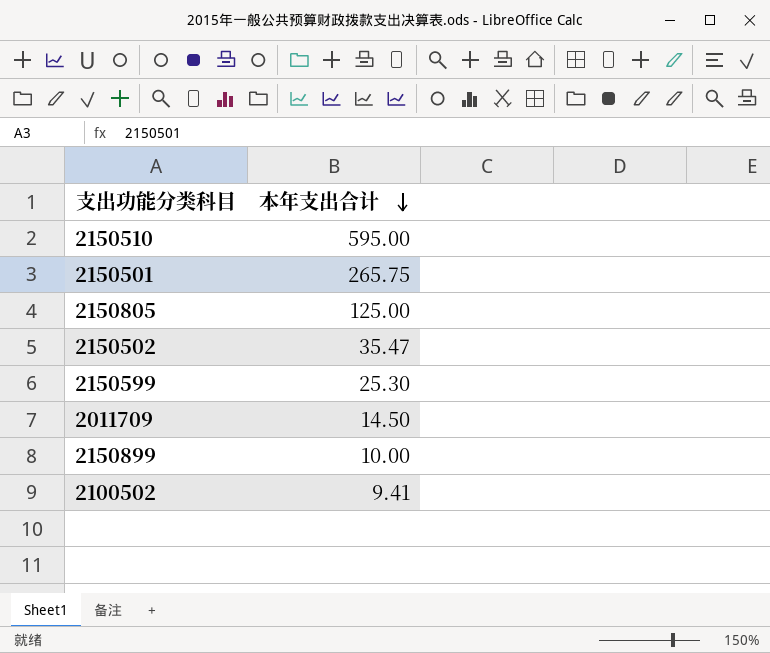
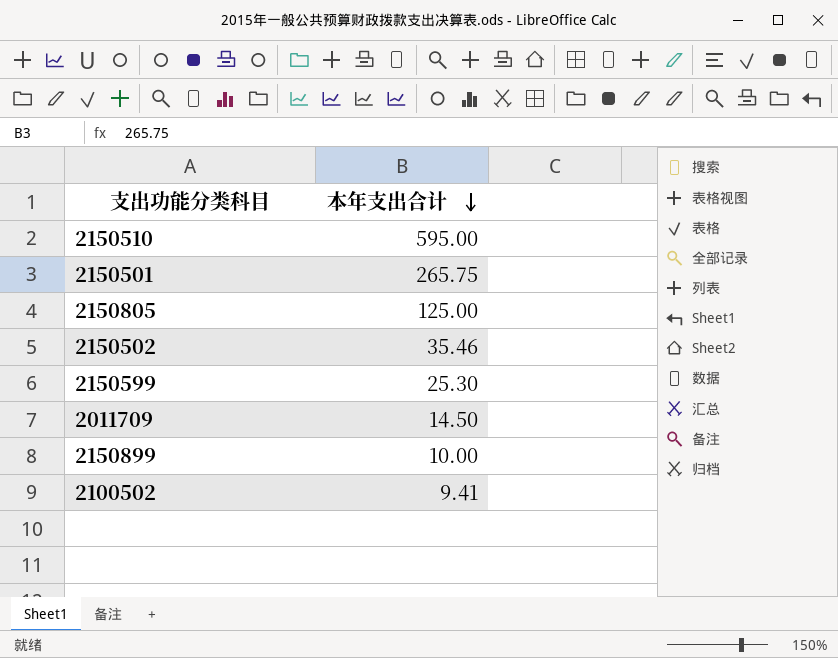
2150502 | 本年支出合计: 35.47 -> 35.46

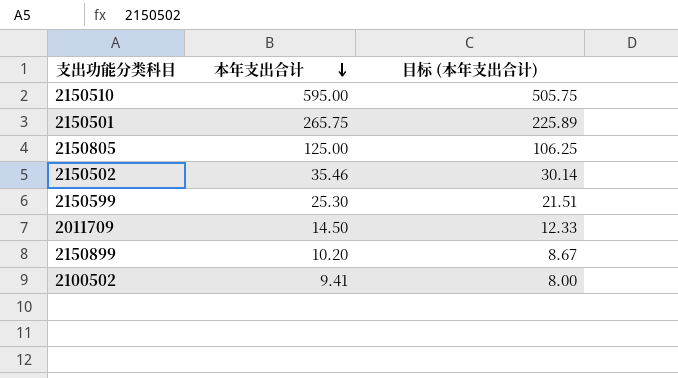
column 目标 (本年支出合计) | formula: none -> [本年支出合计] * 0.85
2150899 | 本年支出合计: 10.00 -> 10.20

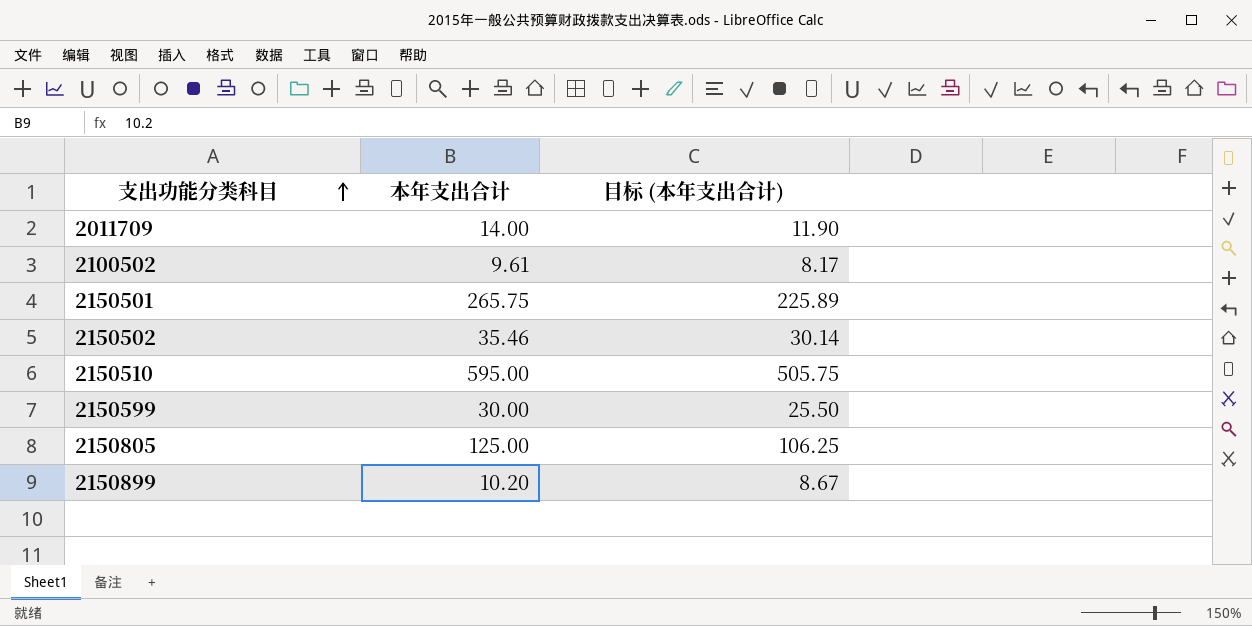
row order: 本年支出合计 descending -> 支出功能分类科目 ascending
2011709 | 本年支出合计: 14.50 -> 14.00
2011709 | 目标 (本年支出合计): 12.33 -> 11.90
2100502 | 本年支出合计: 9.41 -> 9.61
2100502 | 目标 (本年支出合计): 8.00 -> 8.17
2150599 | 本年支出合计: 25.30 -> 30.00
2150599 | 目标 (本年支出合计): 21.51 -> 25.50

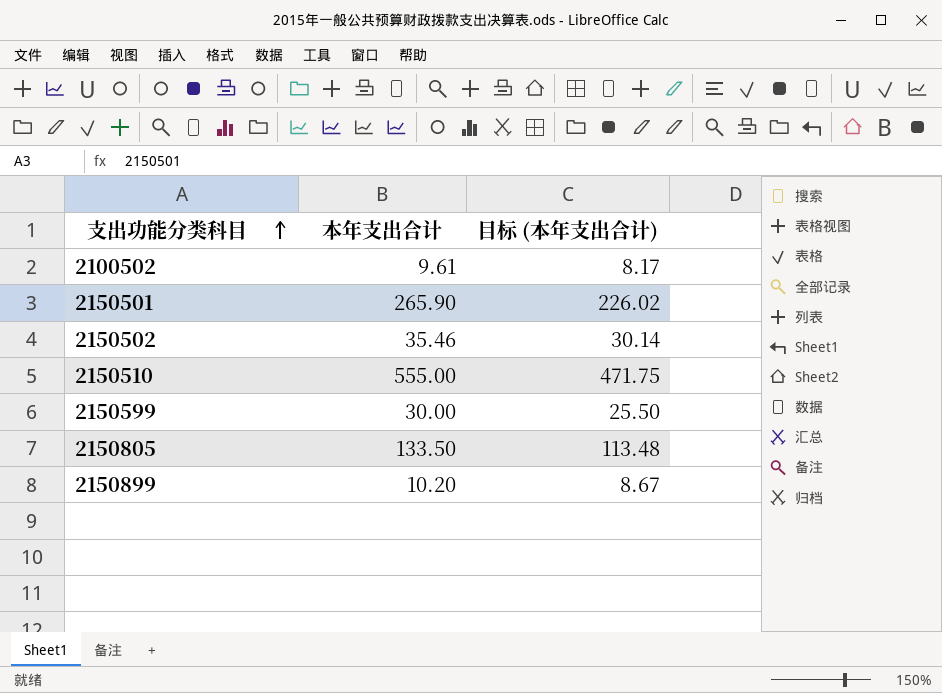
row 2011709: 14.00 | 11.90 -> none
2150501 | 本年支出合计: 265.75 -> 265.90
2150501 | 目标 (本年支出合计): 225.89 -> 226.02
2150510 | 本年支出合计: 595.00 -> 555.00
2150510 | 目标 (本年支出合计): 505.75 -> 471.75
2150805 | 本年支出合计: 125.00 -> 133.50
2150805 | 目标 (本年支出合计): 106.25 -> 113.48

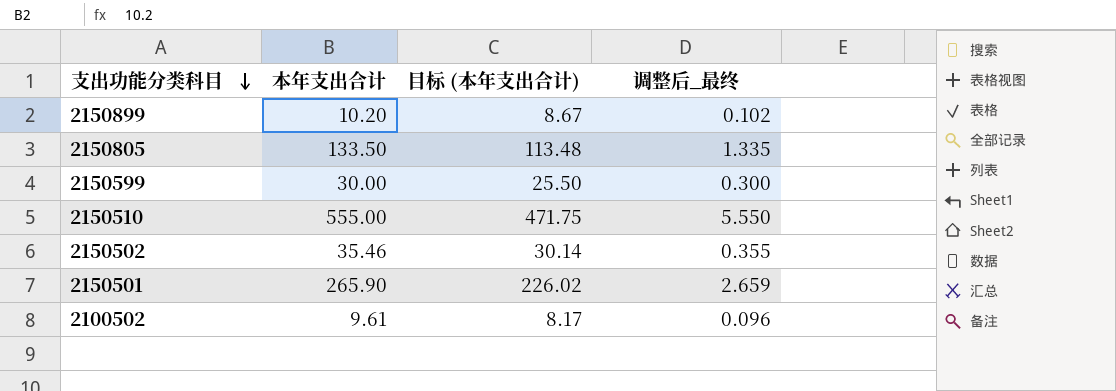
row order: 支出功能分类科目 ascending -> 支出功能分类科目 descending
column 调整后_最终 | formula: none -> [本年支出合计] * 0.01

